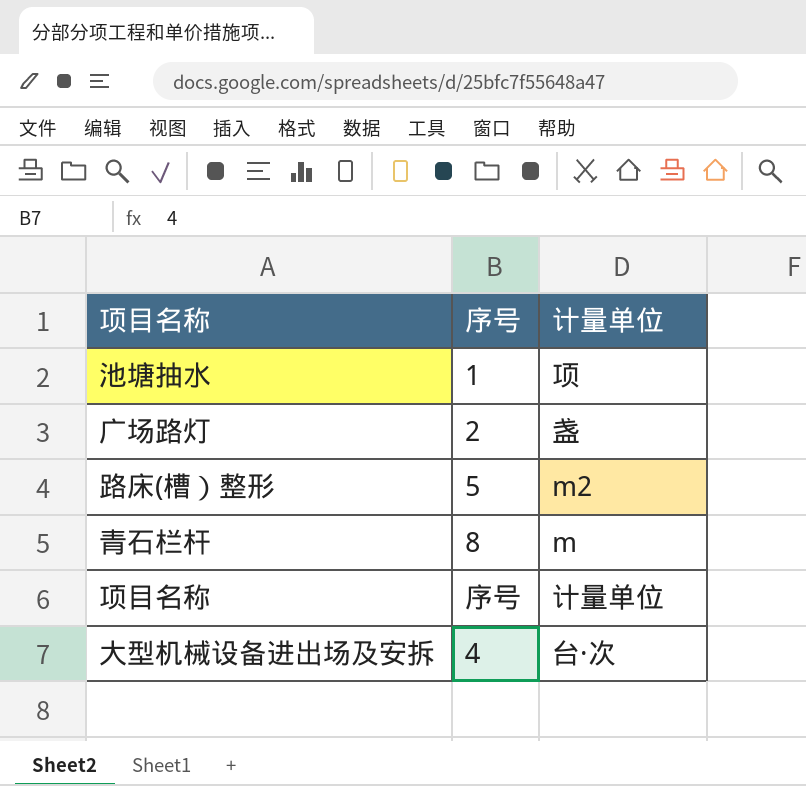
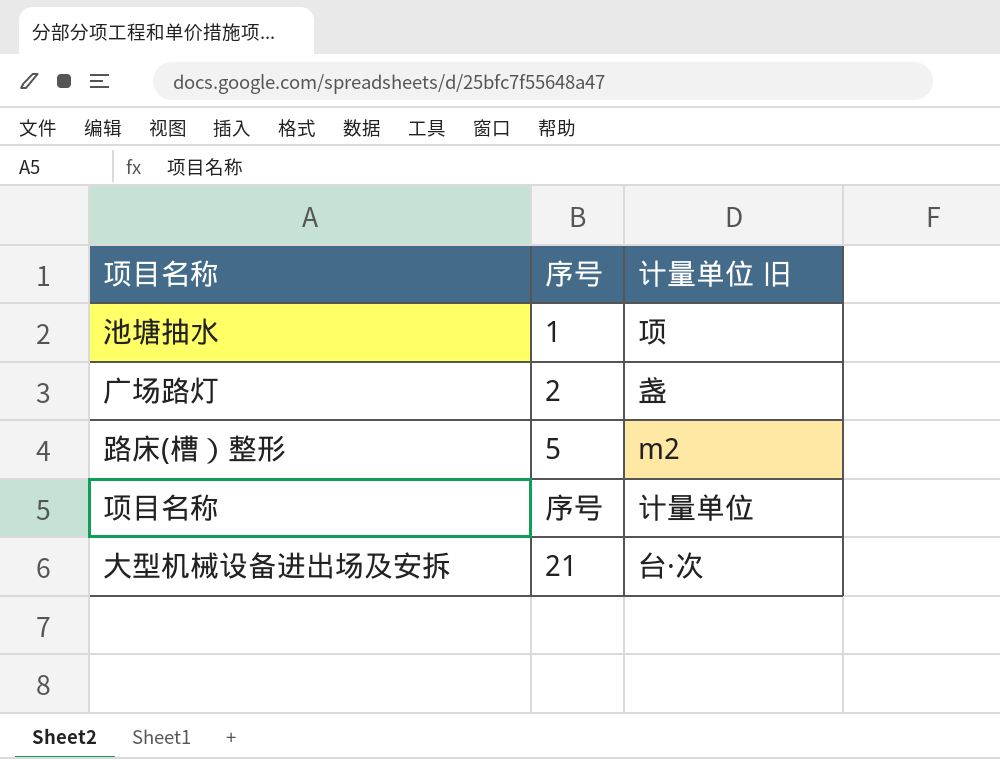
column name: 计量单位 -> 计量单位 旧
row 青石栏杆: 8 | m -> none
大型机械设备进出场及安拆 | 序号: 4 -> 21

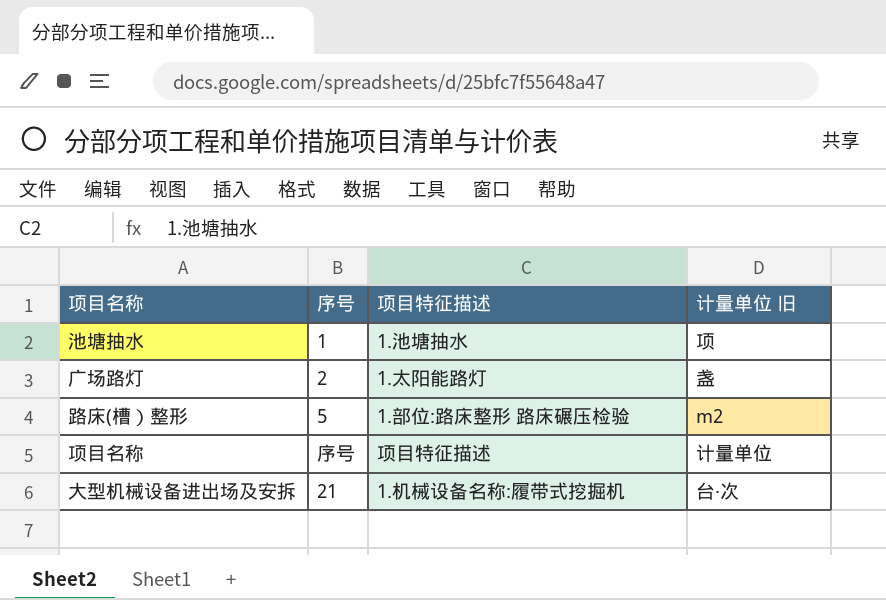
column 项目特征描述 | position: none -> 3

